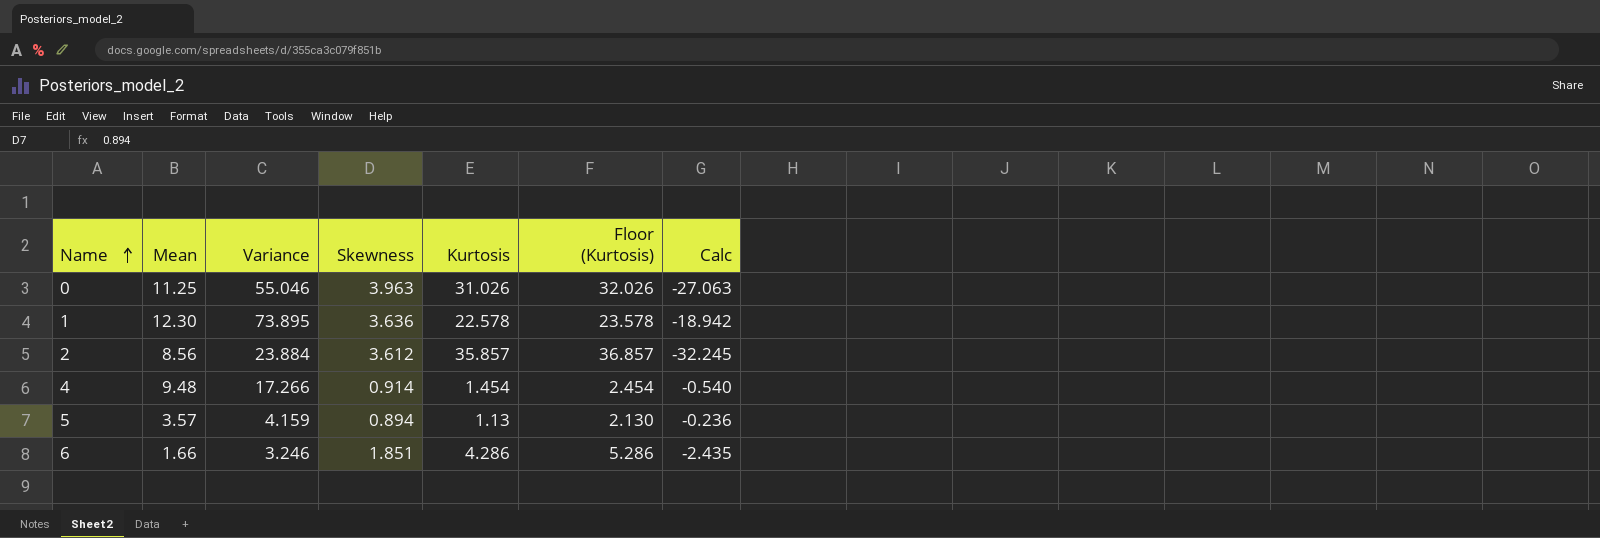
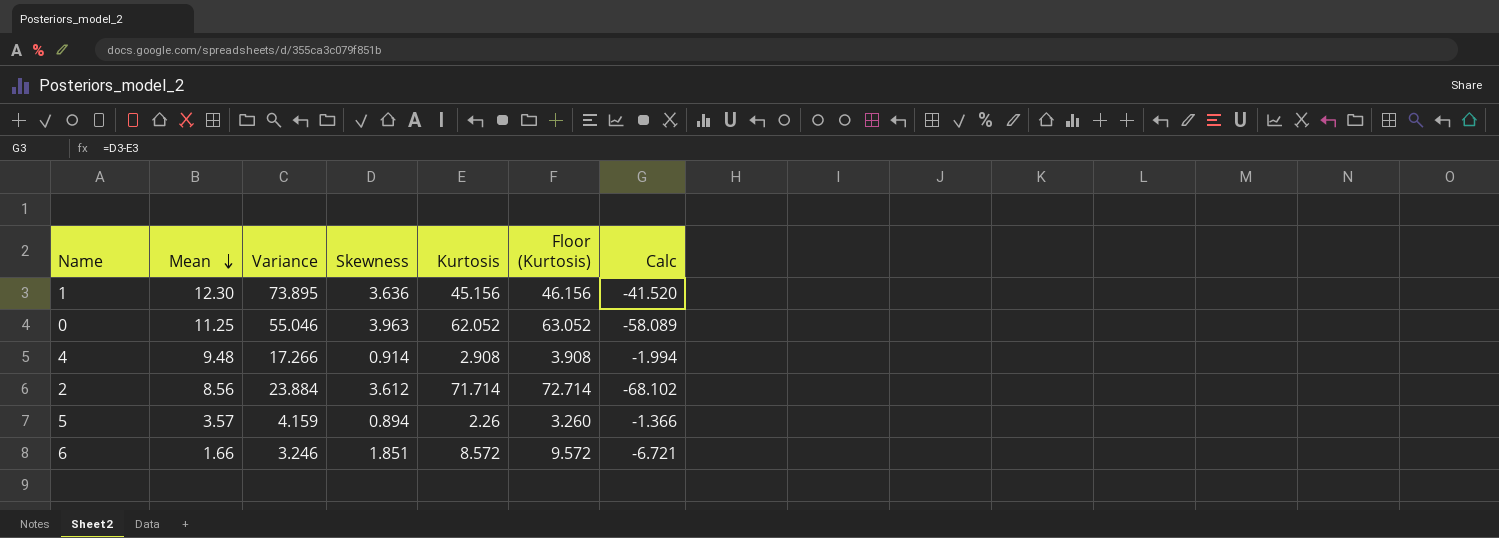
row order: Name ascending -> Mean descending
1 | Kurtosis: 22.578 -> 45.156
1 | Floor (Kurtosis): 23.578 -> 46.156
1 | Calc: -18.942 -> -41.520
0 | Kurtosis: 31.026 -> 62.052
0 | Floor (Kurtosis): 32.026 -> 63.052
0 | Calc: -27.063 -> -58.089
4 | Kurtosis: 1.454 -> 2.908
4 | Floor (Kurtosis): 2.454 -> 3.908
4 | Calc: -0.540 -> -1.994
2 | Kurtosis: 35.857 -> 71.714
2 | Floor (Kurtosis): 36.857 -> 72.714
2 | Calc: -32.245 -> -68.102
5 | Kurtosis: 1.13 -> 2.26
5 | Floor (Kurtosis): 2.130 -> 3.260
5 | Calc: -0.236 -> -1.366
6 | Kurtosis: 4.286 -> 8.572
6 | Floor (Kurtosis): 5.286 -> 9.572
6 | Calc: -2.435 -> -6.721

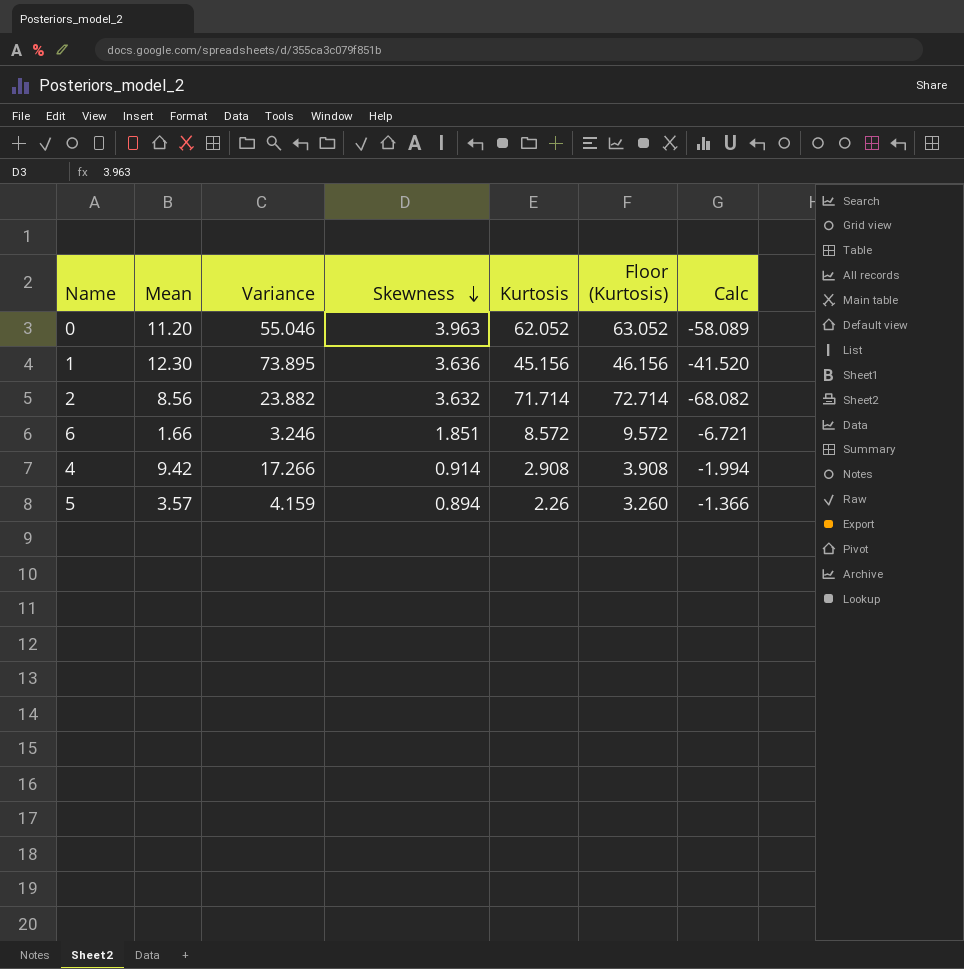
row order: Mean descending -> Skewness descending
0 | Mean: 11.25 -> 11.20
2 | Variance: 23.884 -> 23.882
2 | Skewness: 3.612 -> 3.632
2 | Calc: -68.102 -> -68.082
4 | Mean: 9.48 -> 9.42

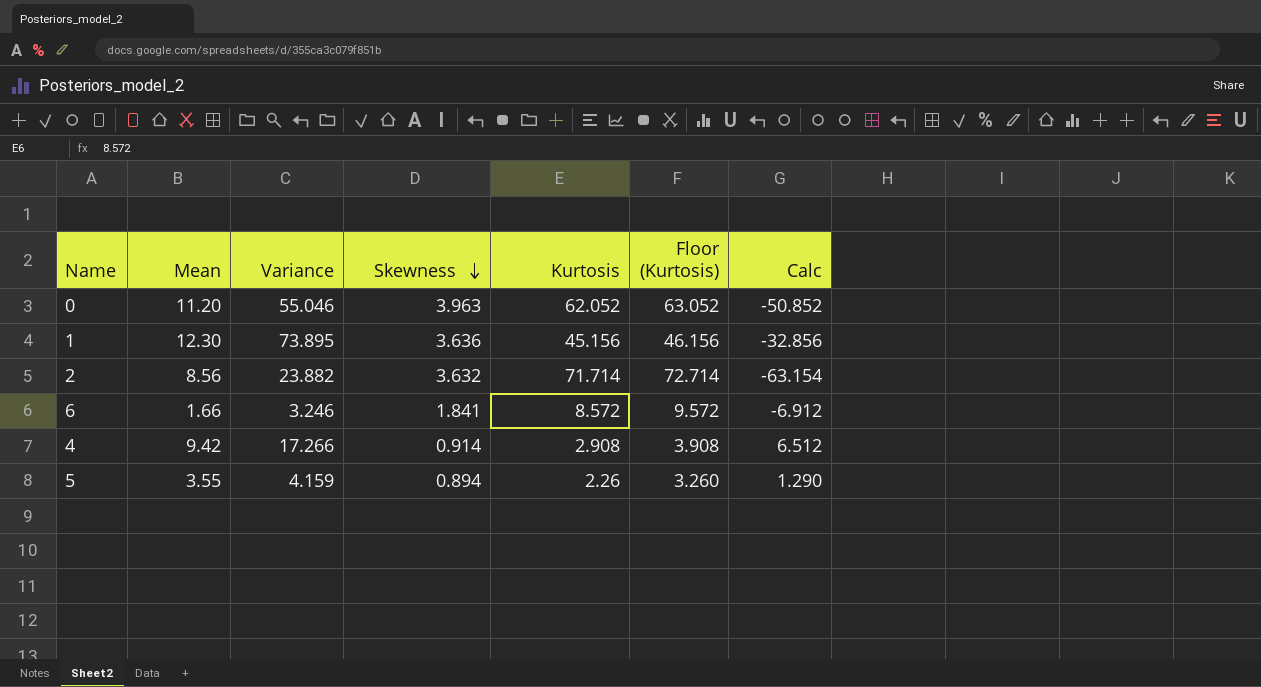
column Calc | formula: [Skewness] - [Kurtosis] -> [Mean] - [Kurtosis]
6 | Skewness: 1.851 -> 1.841
5 | Mean: 3.57 -> 3.55

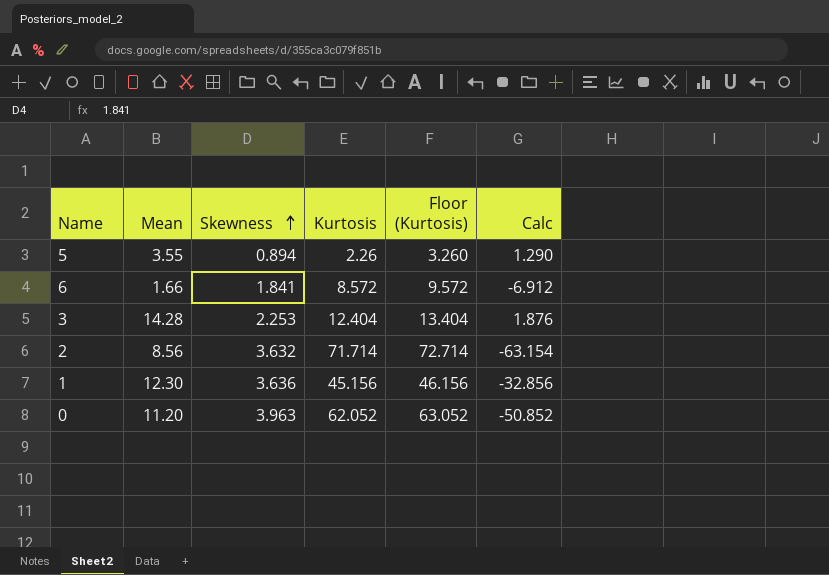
row order: Skewness descending -> Skewness ascending
column Variance | position: 3 -> none
row 4: 9.42 | 17.266 | 0.914 | 2.908 | 3.908 | 6.512 -> none
row 3: none -> 14.28 | 2.253 | 12.404 | 13.404 | 1.876

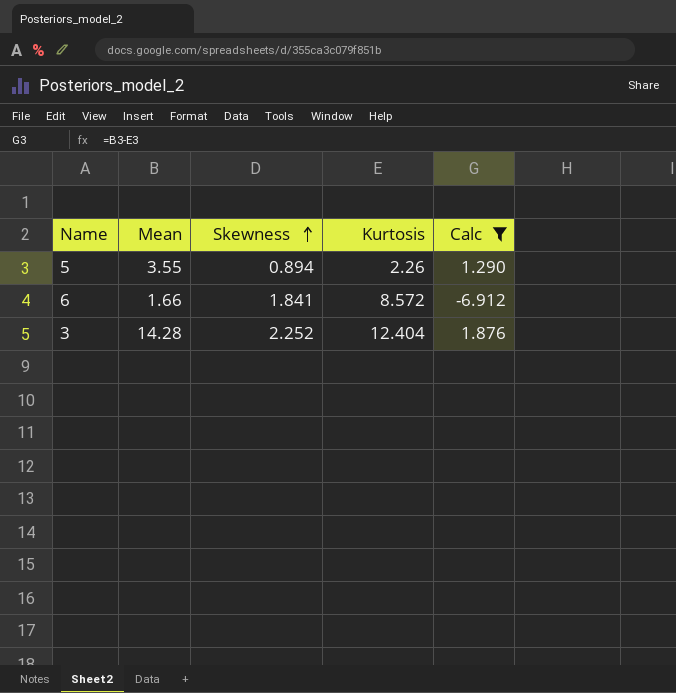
filter: none -> Calc >= -6.912
column Floor (Kurtosis) | formula: [Kurtosis] + 1 -> none
3 | Skewness: 2.253 -> 2.252

